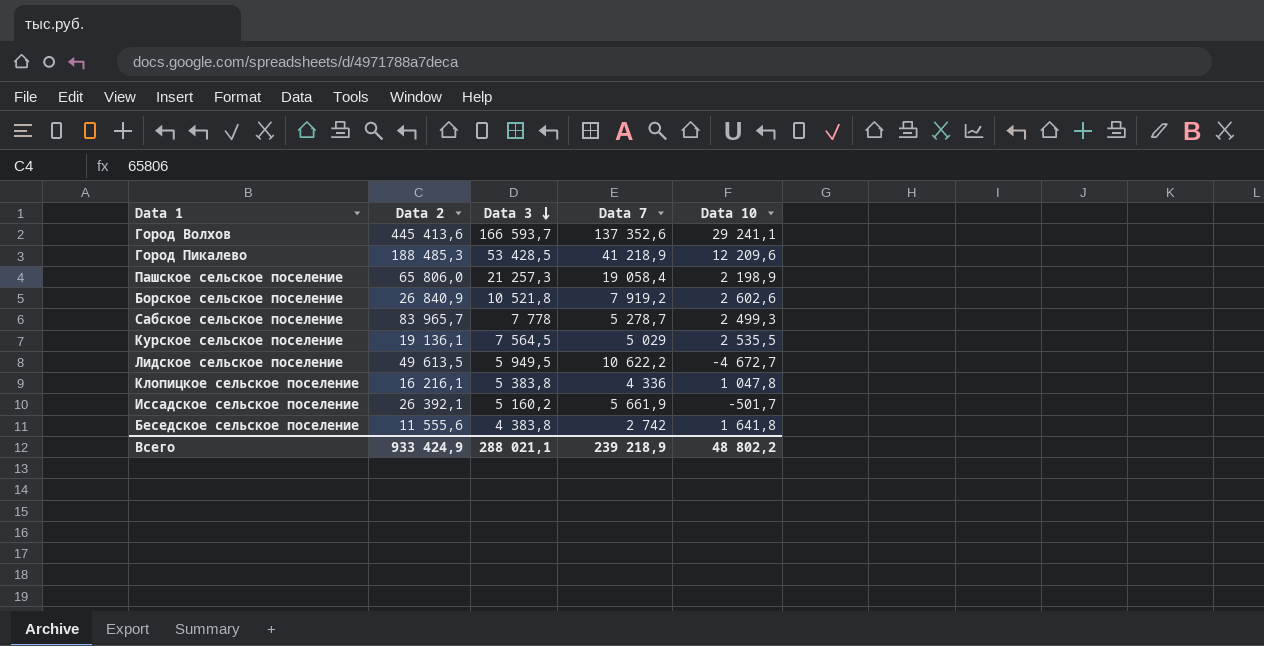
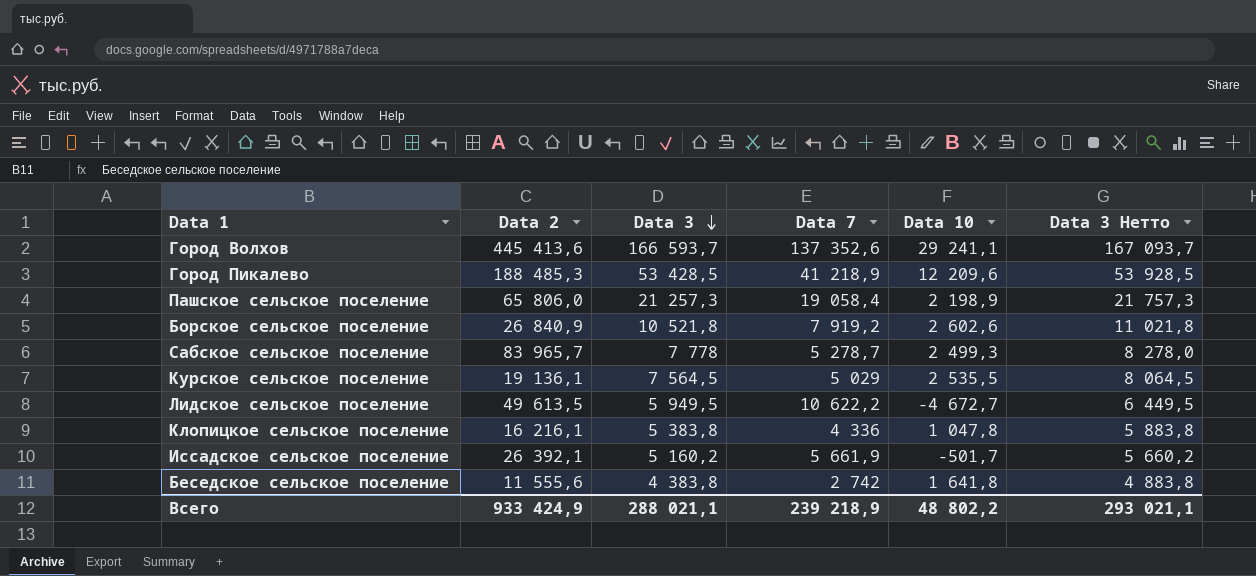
column Data 3 Нетто | formula: none -> [Data 3] + 500

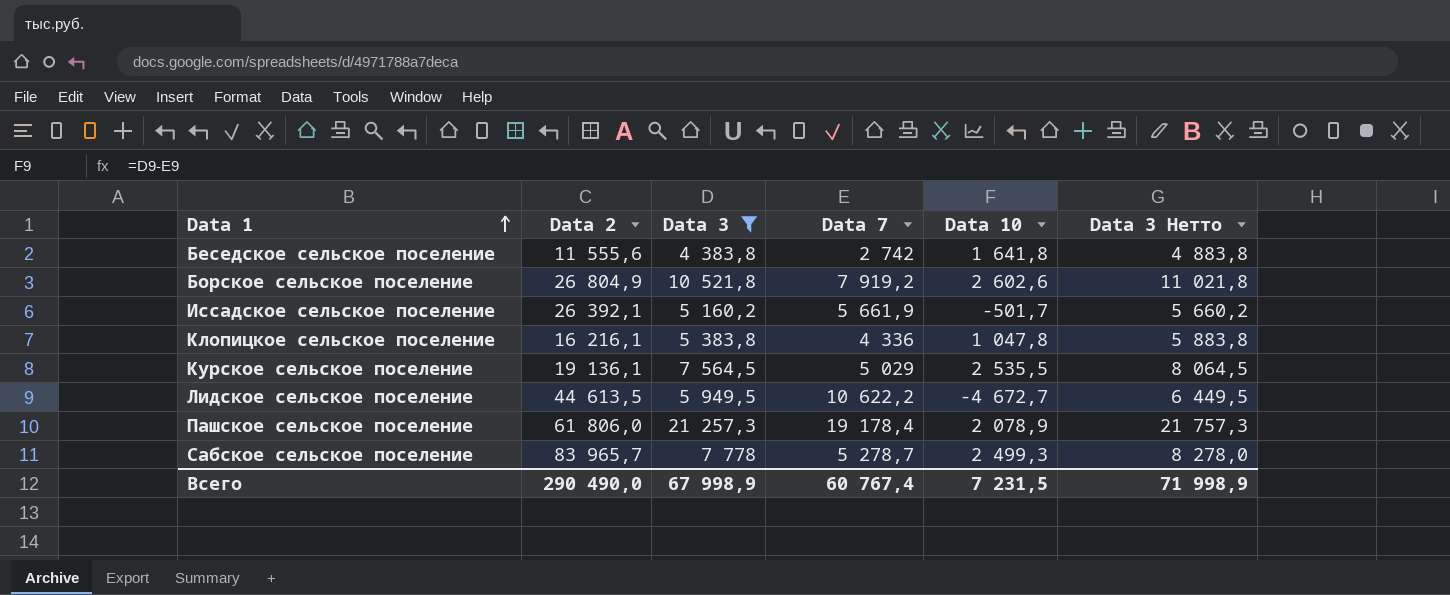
filter: none -> Data 3 <= 21 257,3
row order: Data 3 descending -> Data 1 ascending
Борское сельское поселение | Data 2: 26 840,9 -> 26 804,9
Лидское сельское поселение | Data 2: 49 613,5 -> 44 613,5
Пашское сельское поселение | Data 2: 65 806,0 -> 61 806,0
Пашское сельское поселение | Data 7: 19 058,4 -> 19 178,4
Пашское сельское поселение | Data 10: 2 198,9 -> 2 078,9
Всего | Data 2: 933 424,9 -> 290 490,0
Всего | Data 3: 288 021,1 -> 67 998,9
Всего | Data 7: 239 218,9 -> 60 767,4
Всего | Data 10: 48 802,2 -> 7 231,5
Всего | Data 3 Нетто: 293 021,1 -> 71 998,9

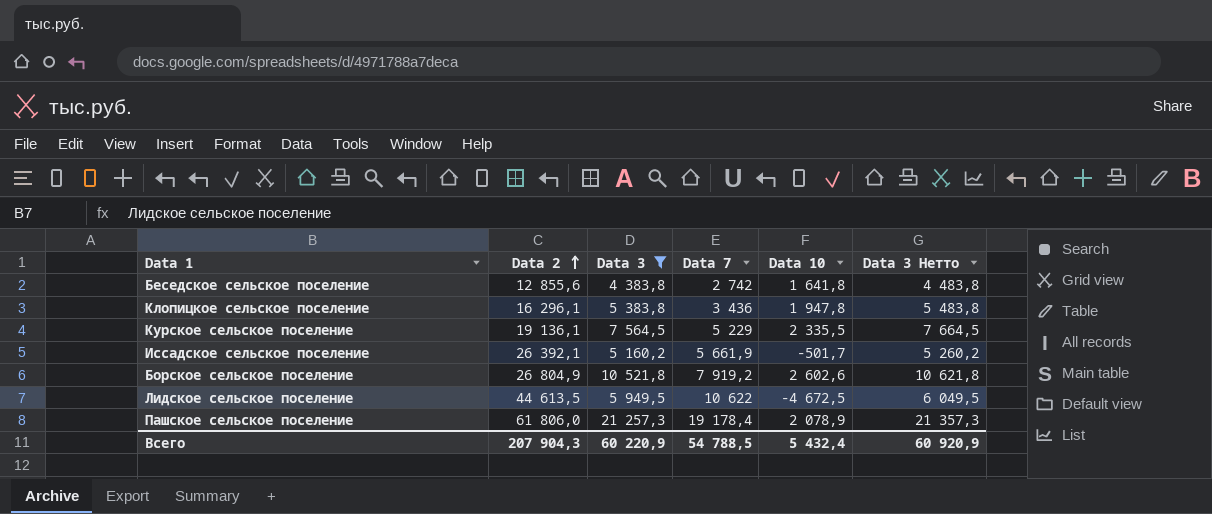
row order: Data 1 ascending -> Data 2 ascending
column Data 3 Нетто | formula: [Data 3] + 500 -> [Data 3] + 100
row Сабское сельское поселение: 83 965,7 | 7 778 | 5 278,7 | 2 499,3 | 8 278,0 -> none
Беседское сельское поселение | Data 2: 11 555,6 -> 12 855,6
Клопицкое сельское поселение | Data 2: 16 216,1 -> 16 296,1
Клопицкое сельское поселение | Data 7: 4 336 -> 3 436
Клопицкое сельское поселение | Data 10: 1 047,8 -> 1 947,8
Курское сельское поселение | Data 7: 5 029 -> 5 229
Курское сельское поселение | Data 10: 2 535,5 -> 2 335,5
Лидское сельское поселение | Data 7: 10 622,2 -> 10 622
Лидское сельское поселение | Data 10: -4 672,7 -> -4 672,5
Всего | Data 2: 290 490,0 -> 207 904,3
Всего | Data 3: 67 998,9 -> 60 220,9
Всего | Data 7: 60 767,4 -> 54 788,5
Всего | Data 10: 7 231,5 -> 5 432,4
Всего | Data 3 Нетто: 71 998,9 -> 60 920,9

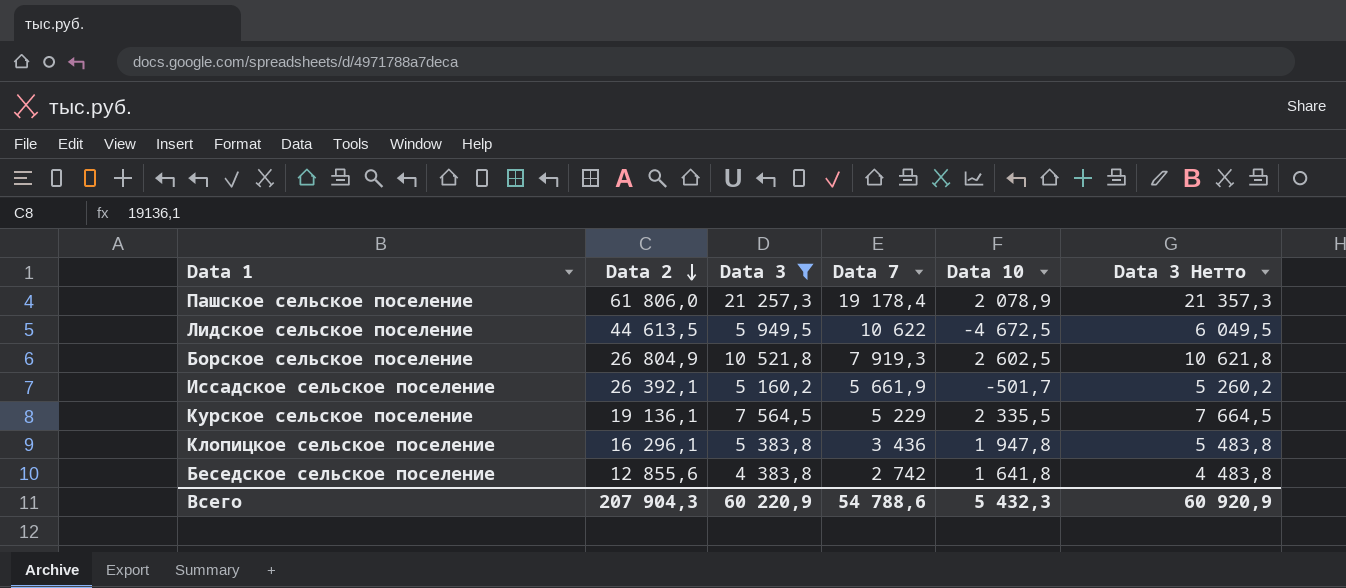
row order: Data 2 ascending -> Data 2 descending
Борское сельское поселение | Data 7: 7 919,2 -> 7 919,3
Борское сельское поселение | Data 10: 2 602,6 -> 2 602,5
Всего | Data 7: 54 788,5 -> 54 788,6
Всего | Data 10: 5 432,4 -> 5 432,3

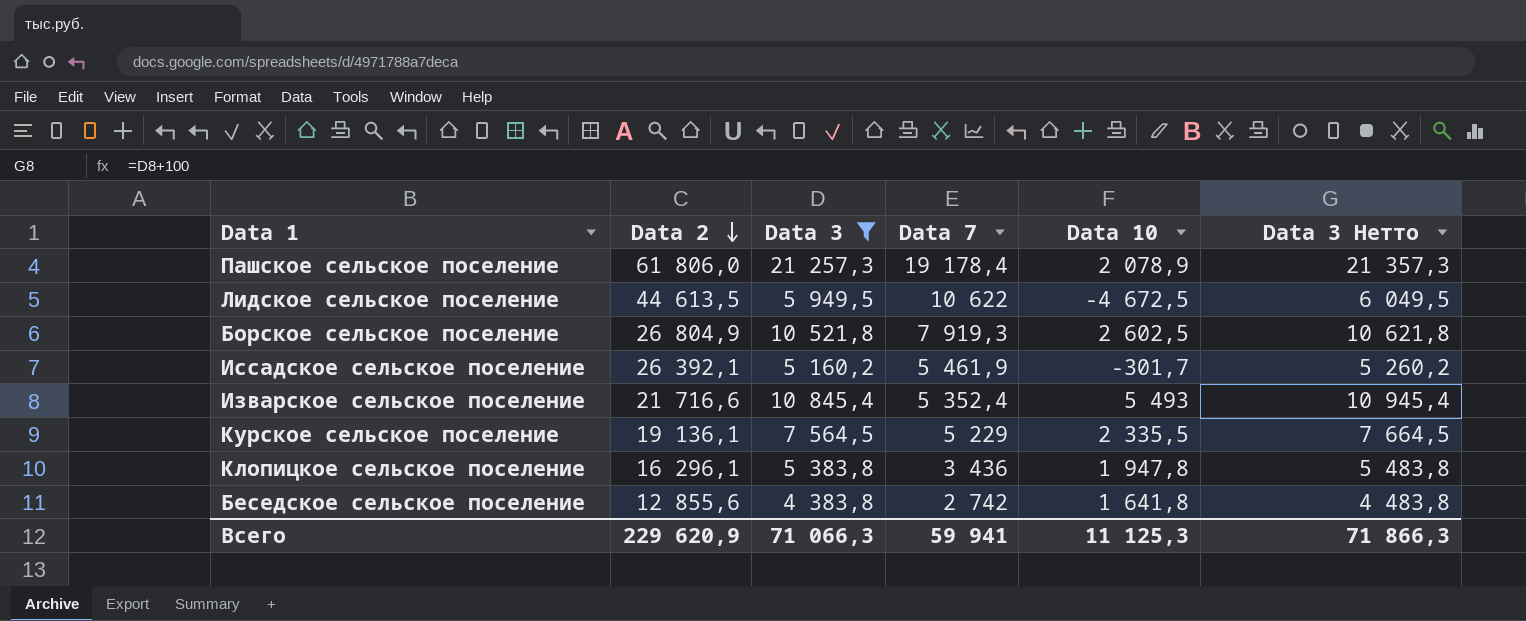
Иссадское сельское поселение | Data 7: 5 661,9 -> 5 461,9
Иссадское сельское поселение | Data 10: -501,7 -> -301,7
row Изварское сельское поселение: none -> 21 716,6 | 10 845,4 | 5 352,4 | 5 493 | 10 945,4
Всего | Data 2: 207 904,3 -> 229 620,9
Всего | Data 3: 60 220,9 -> 71 066,3
Всего | Data 7: 54 788,6 -> 59 941
Всего | Data 10: 5 432,3 -> 11 125,3
Всего | Data 3 Нетто: 60 920,9 -> 71 866,3

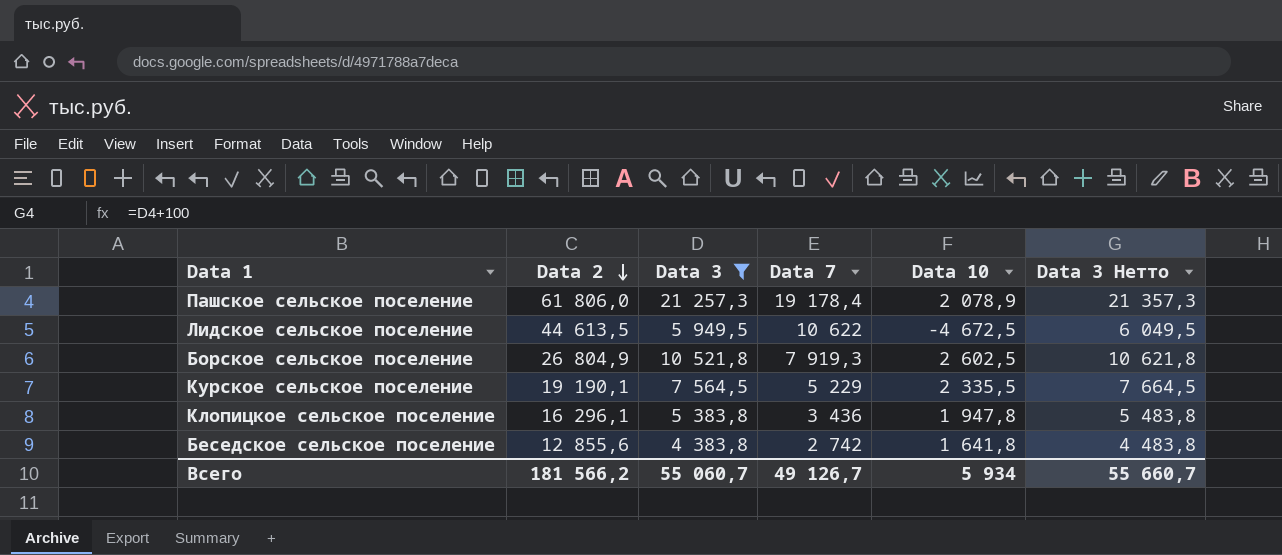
row Иссадское сельское поселение: 26 392,1 | 5 160,2 | 5 461,9 | -301,7 | 5 260,2 -> none
row Изварское сельское поселение: 21 716,6 | 10 845,4 | 5 352,4 | 5 493 | 10 945,4 -> none
Курское сельское поселение | Data 2: 19 136,1 -> 19 190,1
Всего | Data 2: 229 620,9 -> 181 566,2
Всего | Data 3: 71 066,3 -> 55 060,7
Всего | Data 7: 59 941 -> 49 126,7
Всего | Data 10: 11 125,3 -> 5 934
Всего | Data 3 Нетто: 71 866,3 -> 55 660,7

